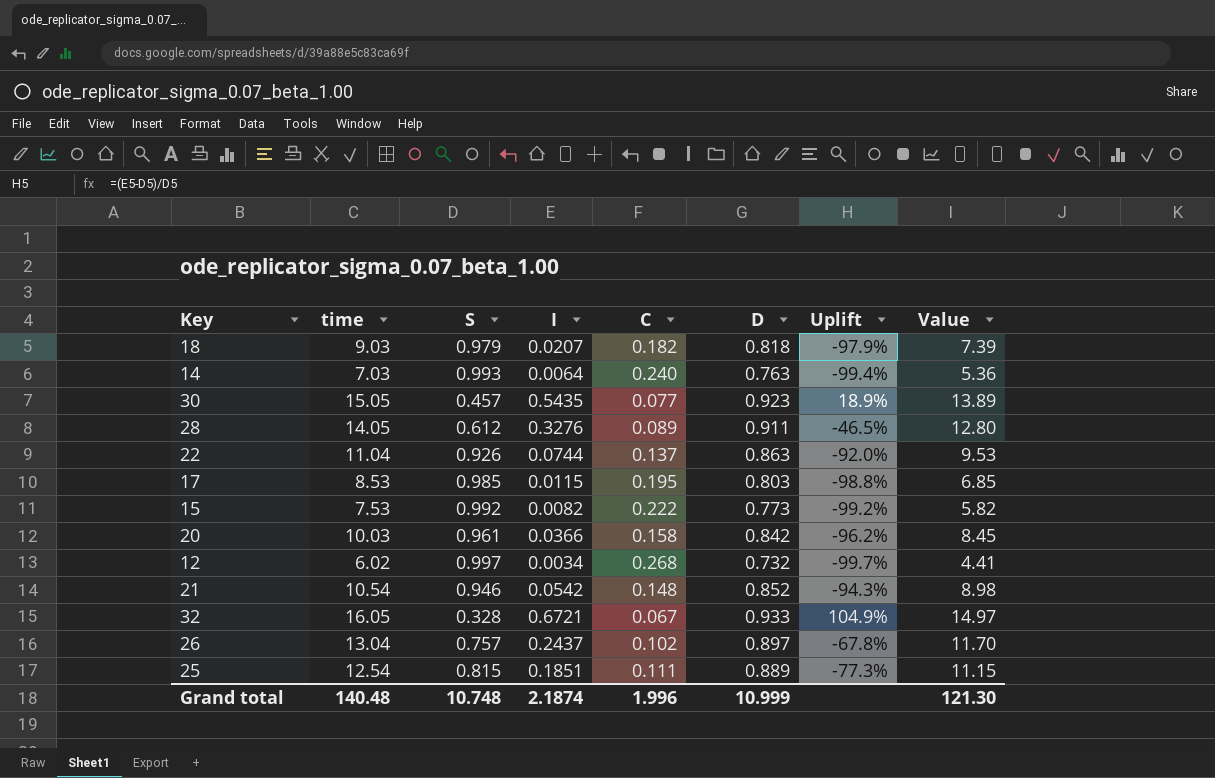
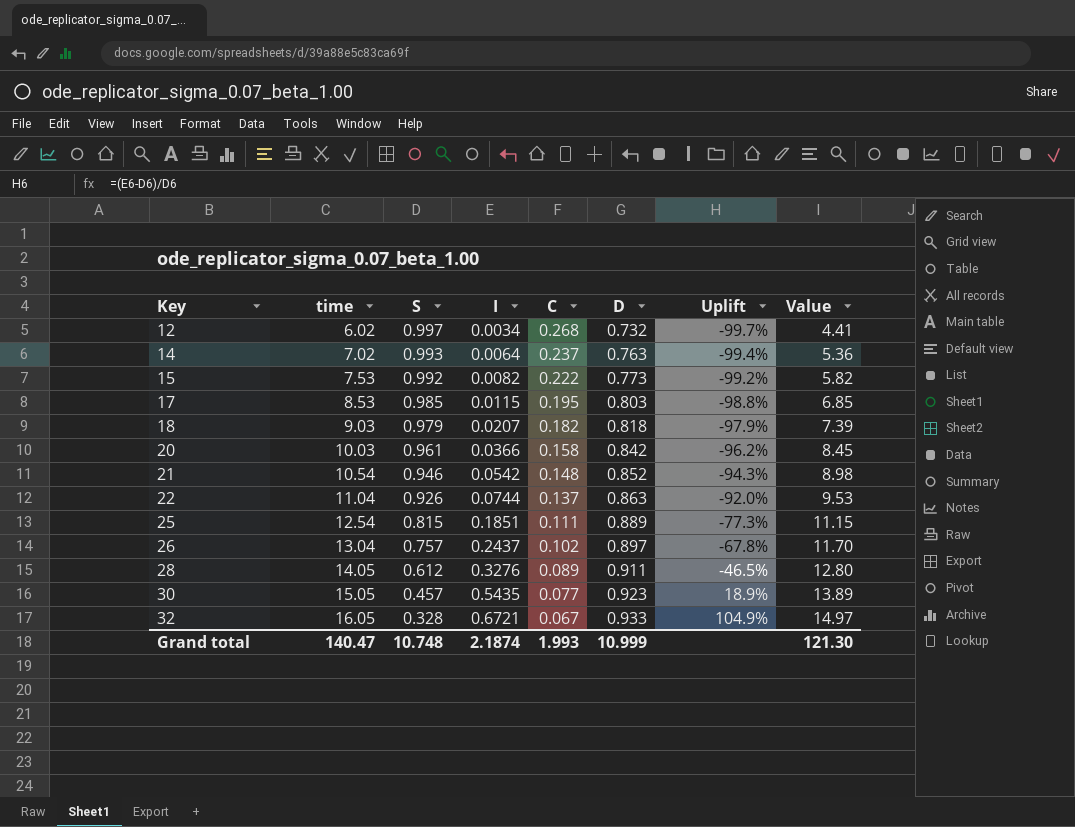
row order: none -> Key ascending
14 | time: 7.03 -> 7.02
14 | C: 0.240 -> 0.237
Grand total | time: 140.48 -> 140.47
Grand total | C: 1.996 -> 1.993

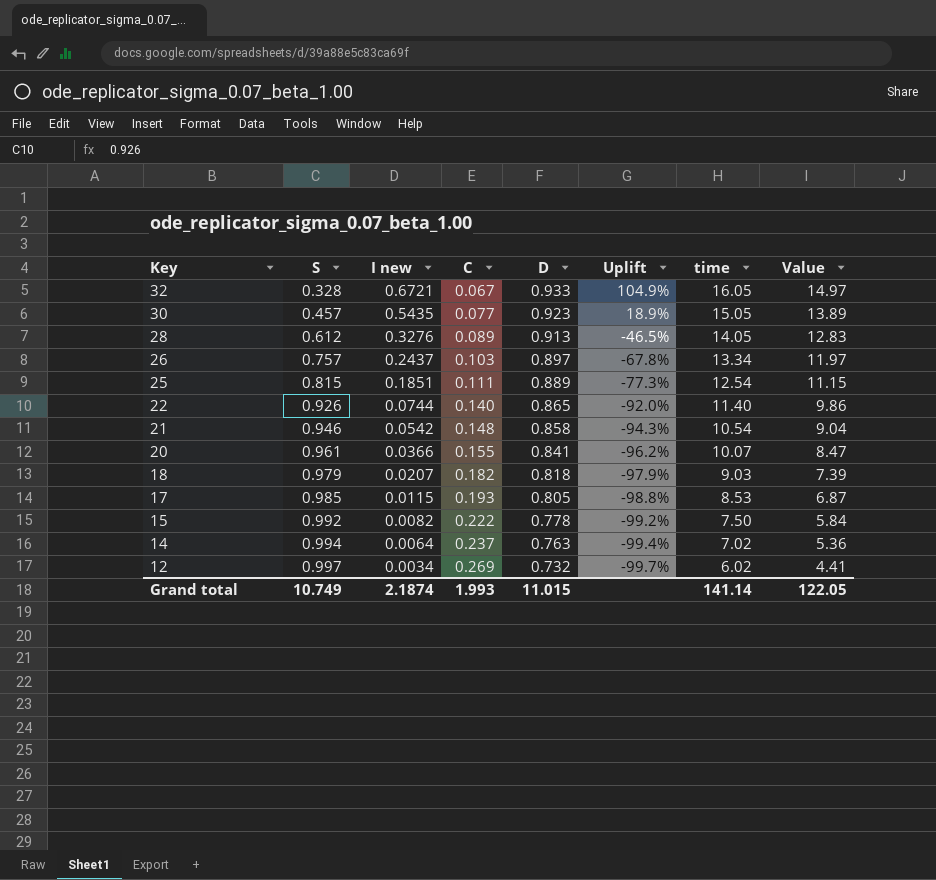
row order: Key ascending -> Key descending
column name: I -> I new
column time | position: 2 -> 7
28 | D: 0.911 -> 0.913
28 | Value: 12.80 -> 12.83
26 | C: 0.102 -> 0.103
26 | time: 13.04 -> 13.34
26 | Value: 11.70 -> 11.97
22 | C: 0.137 -> 0.140
22 | D: 0.863 -> 0.865
22 | time: 11.04 -> 11.40
22 | Value: 9.53 -> 9.86
21 | D: 0.852 -> 0.858
21 | Value: 8.98 -> 9.04
20 | C: 0.158 -> 0.155
20 | D: 0.842 -> 0.841
20 | time: 10.03 -> 10.07
20 | Value: 8.45 -> 8.47
17 | C: 0.195 -> 0.193
17 | D: 0.803 -> 0.805
17 | Value: 6.85 -> 6.87
15 | D: 0.773 -> 0.778
15 | time: 7.53 -> 7.50
15 | Value: 5.82 -> 5.84
14 | S: 0.993 -> 0.994
12 | C: 0.268 -> 0.269
Grand total | S: 10.748 -> 10.749
Grand total | D: 10.999 -> 11.015
Grand total | time: 140.47 -> 141.14
Grand total | Value: 121.30 -> 122.05

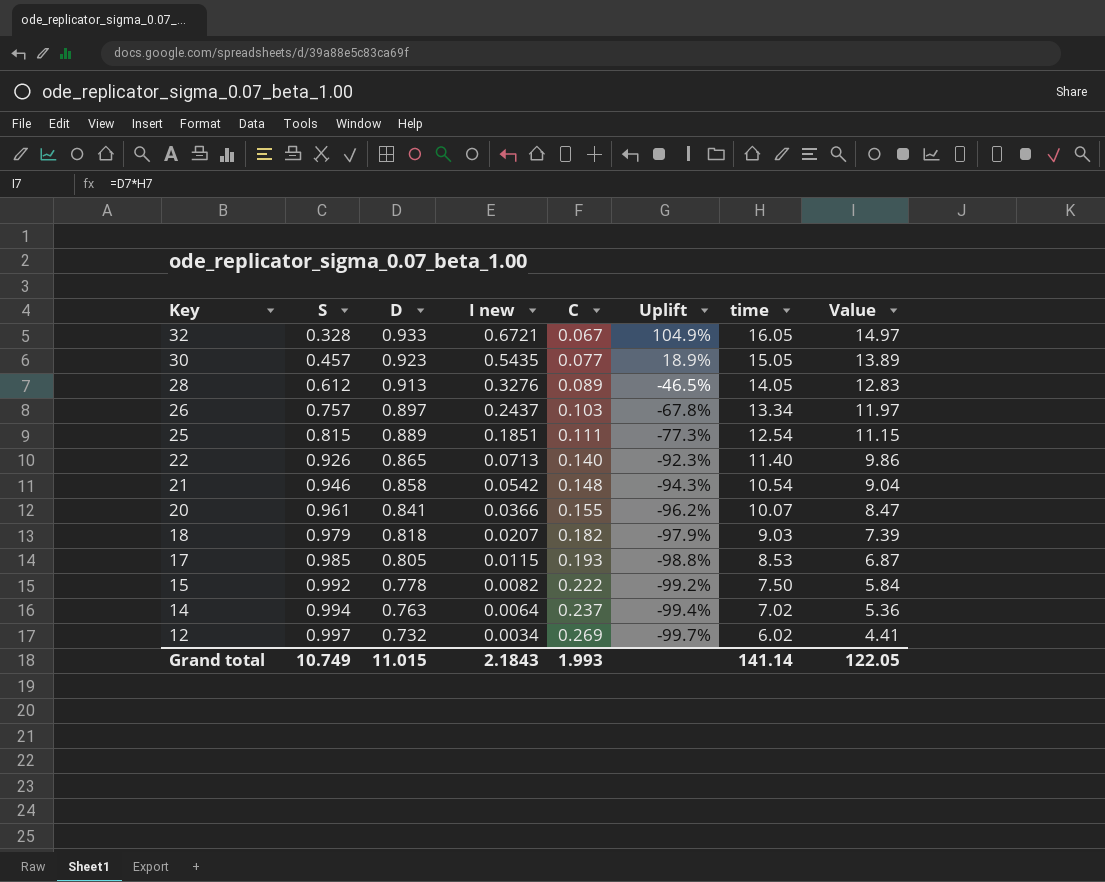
column D | position: 5 -> 3
22 | I new: 0.0744 -> 0.0713
22 | Uplift: -92.0% -> -92.3%
Grand total | I new: 2.1874 -> 2.1843

